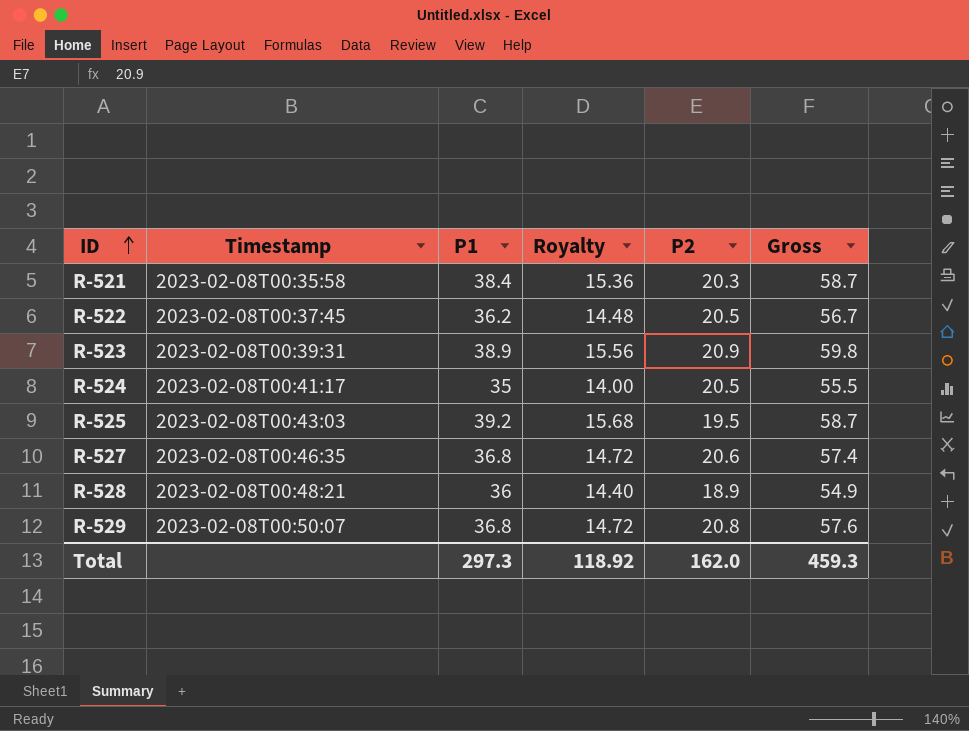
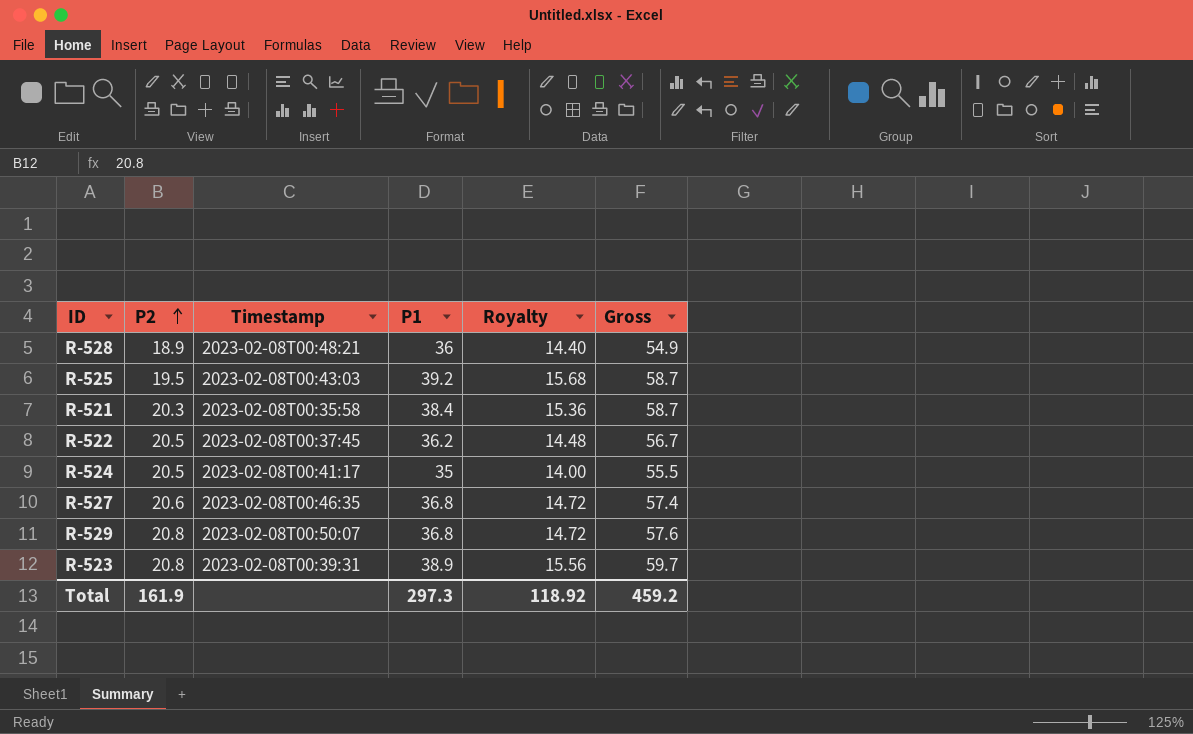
row order: ID ascending -> P2 ascending
column P2 | position: 5 -> 2
R-523 | P2: 20.9 -> 20.8
R-523 | Gross: 59.8 -> 59.7
Total | P2: 162.0 -> 161.9
Total | Gross: 459.3 -> 459.2

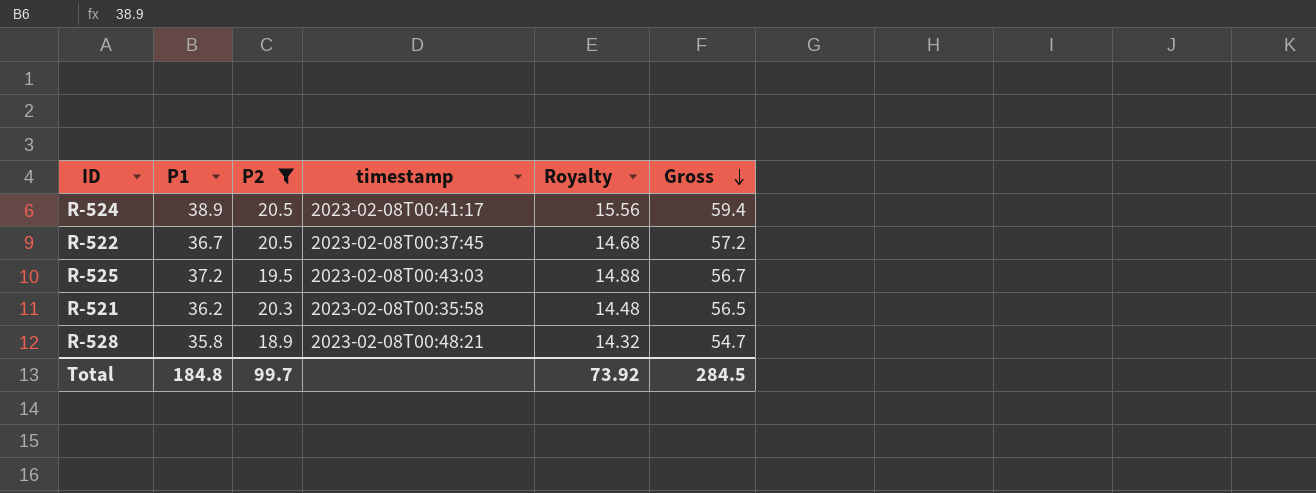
filter: none -> P2 <= 20.5
row order: P2 ascending -> Gross descending
column P1 | position: 4 -> 2
column name: Timestamp -> timestamp
R-524 | P1: 35 -> 38.9
R-524 | Royalty: 14.00 -> 15.56
R-524 | Gross: 55.5 -> 59.4
R-522 | P1: 36.2 -> 36.7
R-522 | Royalty: 14.48 -> 14.68
R-522 | Gross: 56.7 -> 57.2
R-525 | P1: 39.2 -> 37.2
R-525 | Royalty: 15.68 -> 14.88
R-525 | Gross: 58.7 -> 56.7
R-521 | P1: 38.4 -> 36.2
R-521 | Royalty: 15.36 -> 14.48
R-521 | Gross: 58.7 -> 56.5
R-528 | P1: 36 -> 35.8
R-528 | Royalty: 14.40 -> 14.32
R-528 | Gross: 54.9 -> 54.7
Total | P1: 297.3 -> 184.8
Total | P2: 161.9 -> 99.7
Total | Royalty: 118.92 -> 73.92
Total | Gross: 459.2 -> 284.5

